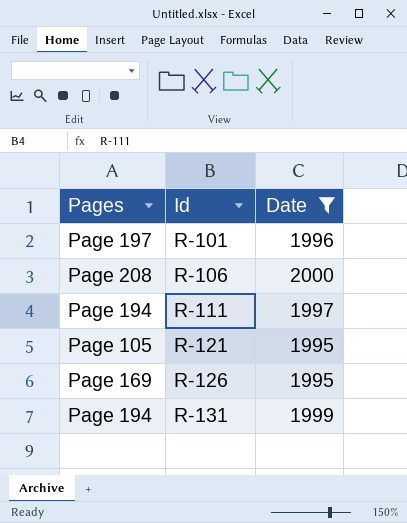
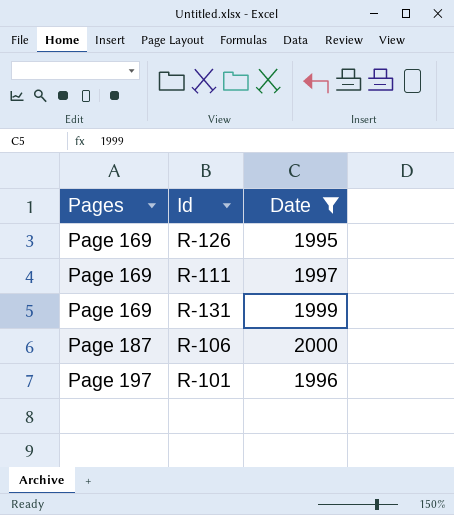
row order: Id ascending -> Pages ascending
row R-121: Page 105 | 1995 -> none
R-111 | Pages: Page 194 -> Page 169
R-131 | Pages: Page 194 -> Page 169
R-106 | Pages: Page 208 -> Page 187

